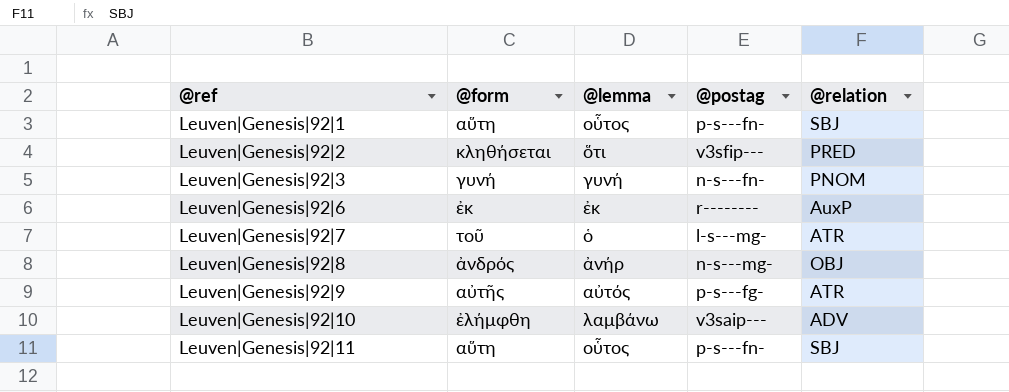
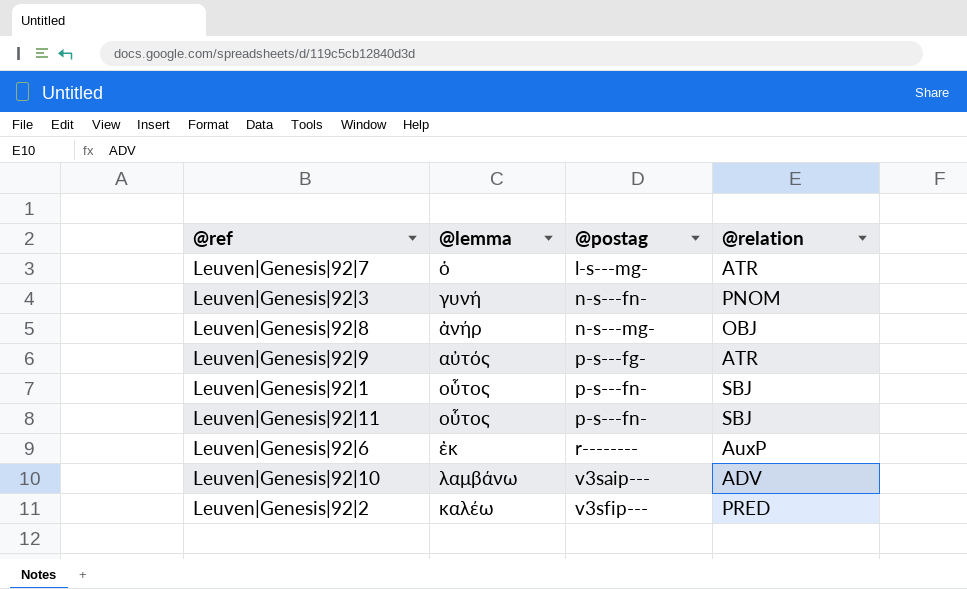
row order: @ref ascending -> @postag ascending
column @form | position: 2 -> none
Leuven|Genesis|92|2 | @lemma: ὅτι -> καλέω

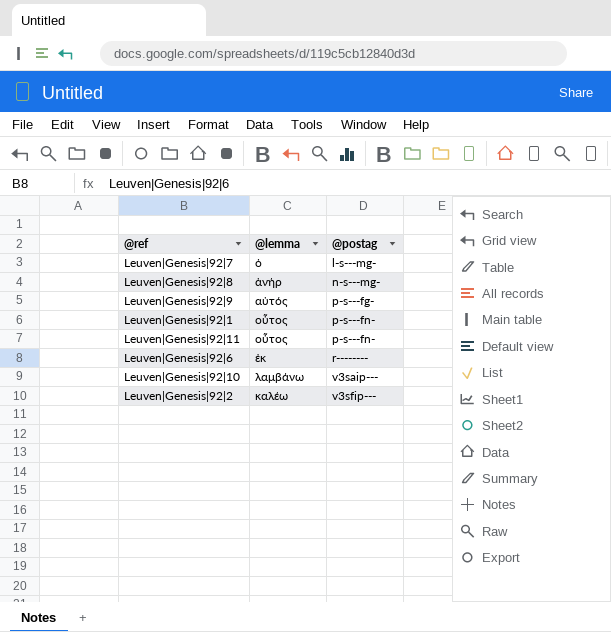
column @relation | position: 4 -> none
row Leuven|Genesis|92|3: γυνή | n-s---fn- | PNOM -> none

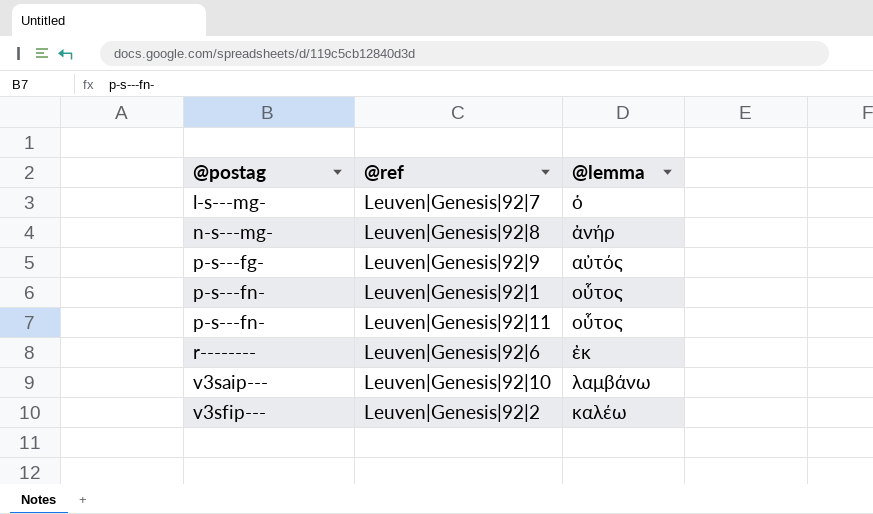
column @postag | position: 3 -> 1

